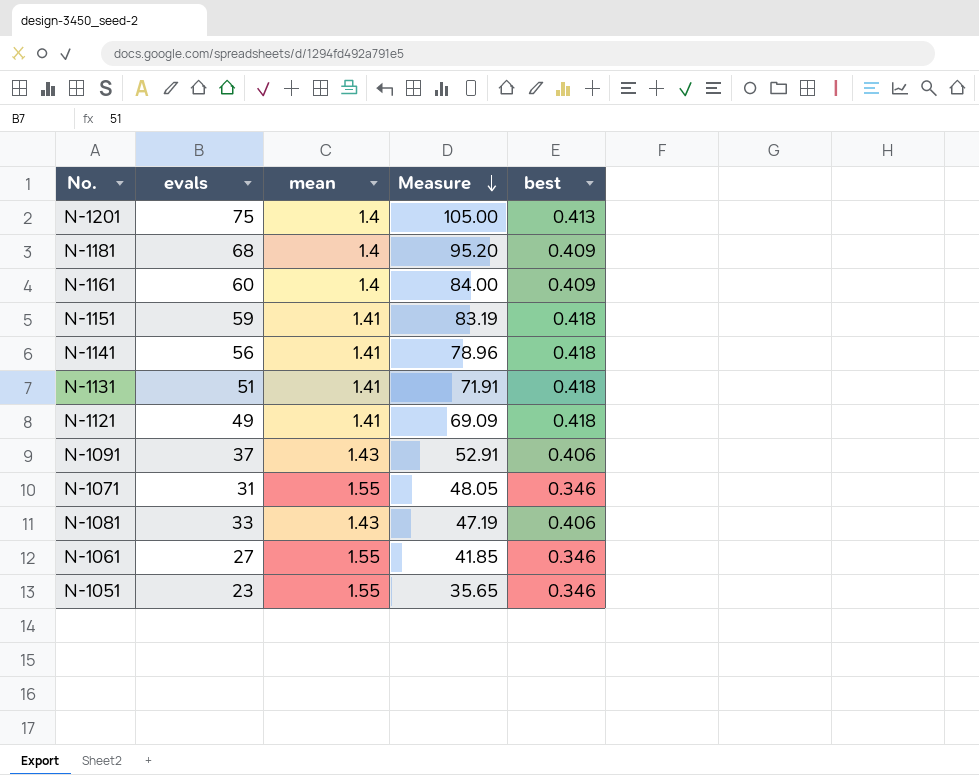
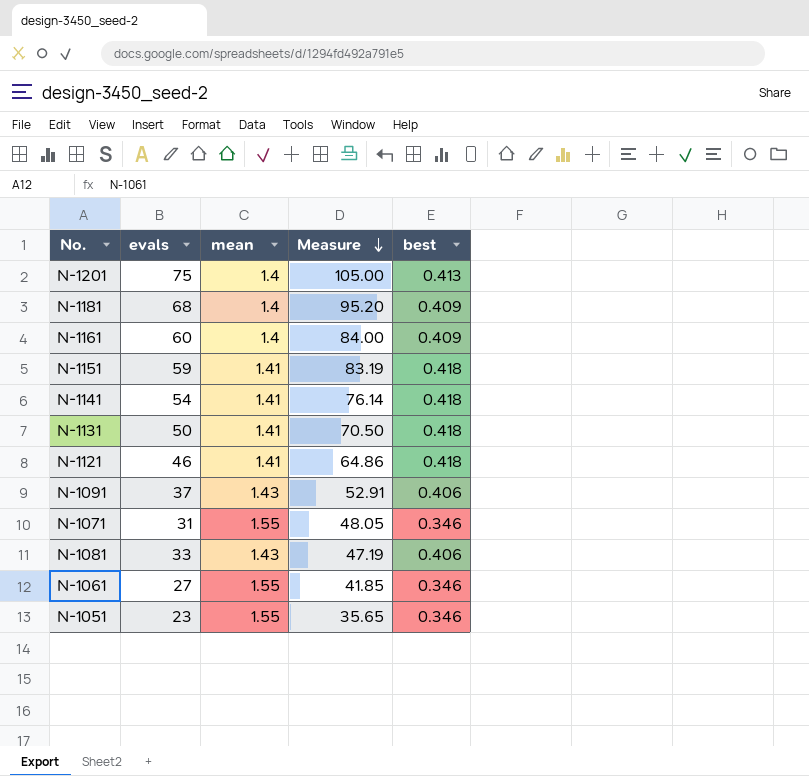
N-1141 | evals: 56 -> 54
N-1141 | Measure: 78.96 -> 76.14
N-1131 | evals: 51 -> 50
N-1131 | Measure: 71.91 -> 70.50
N-1121 | evals: 49 -> 46
N-1121 | Measure: 69.09 -> 64.86

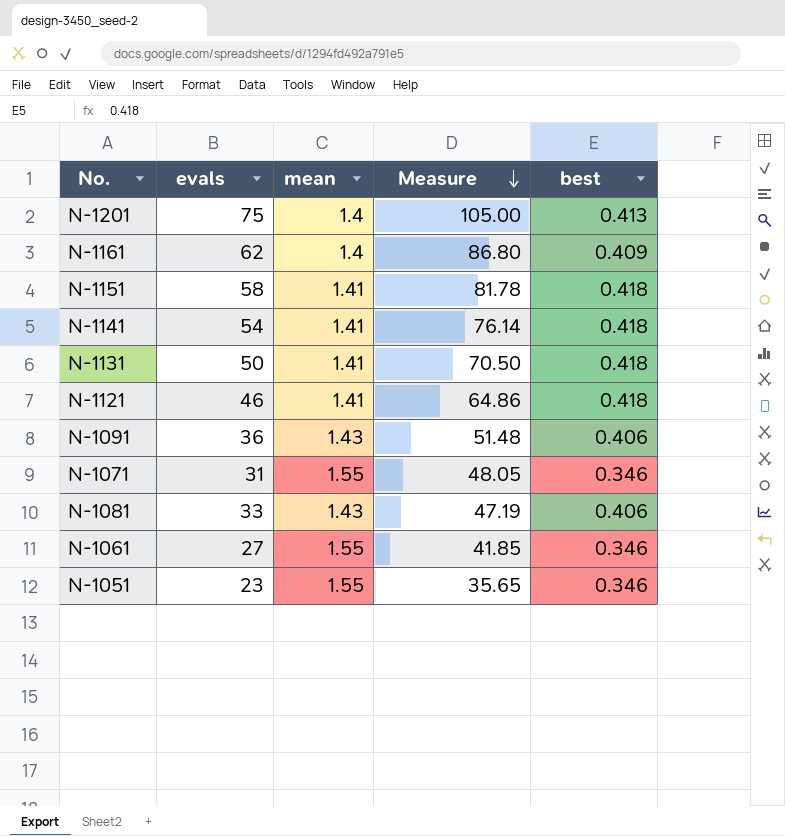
row N-1181: 68 | 1.4 | 95.20 | 0.409 -> none
N-1161 | evals: 60 -> 62
N-1161 | Measure: 84.00 -> 86.80
N-1151 | evals: 59 -> 58
N-1151 | Measure: 83.19 -> 81.78
N-1091 | evals: 37 -> 36
N-1091 | Measure: 52.91 -> 51.48

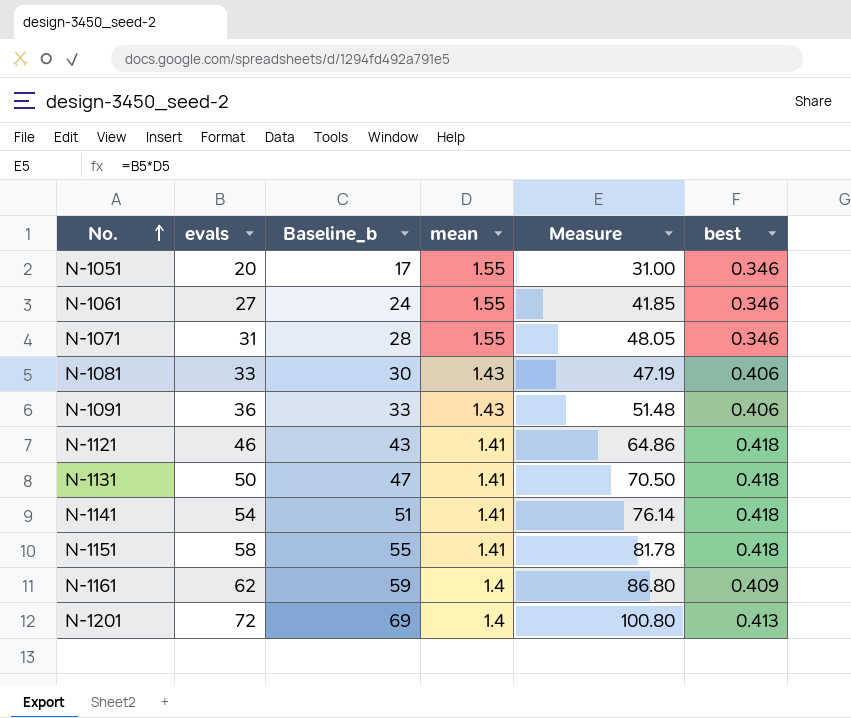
row order: Measure descending -> No. ascending
column Baseline_b | formula: none -> [evals] - 3
N-1051 | evals: 23 -> 20
N-1051 | Measure: 35.65 -> 31.00
N-1201 | evals: 75 -> 72
N-1201 | Measure: 105.00 -> 100.80

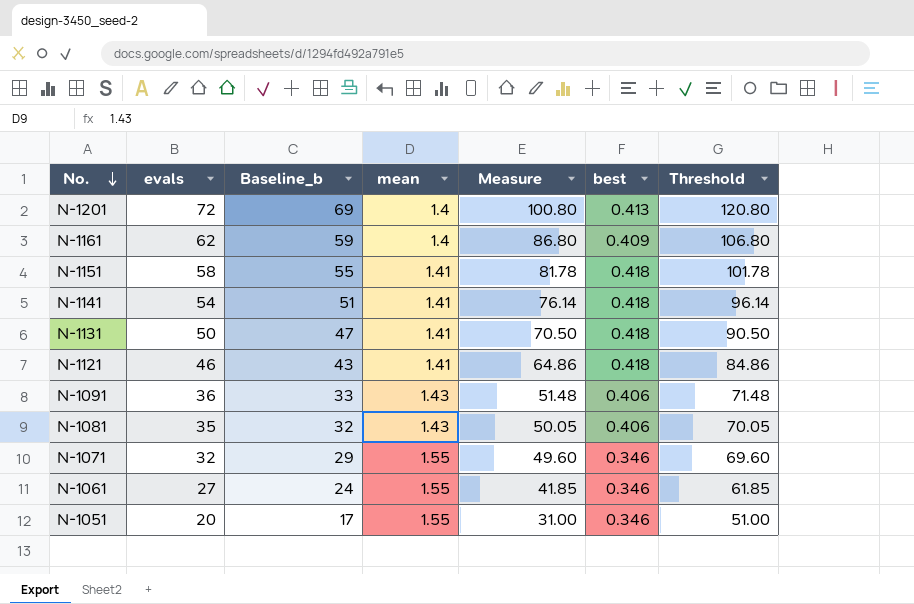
row order: No. ascending -> No. descending
column Threshold | formula: none -> [Measure] + 20
N-1081 | evals: 33 -> 35
N-1081 | Baseline_b: 30 -> 32
N-1081 | Measure: 47.19 -> 50.05
N-1071 | evals: 31 -> 32
N-1071 | Baseline_b: 28 -> 29
N-1071 | Measure: 48.05 -> 49.60

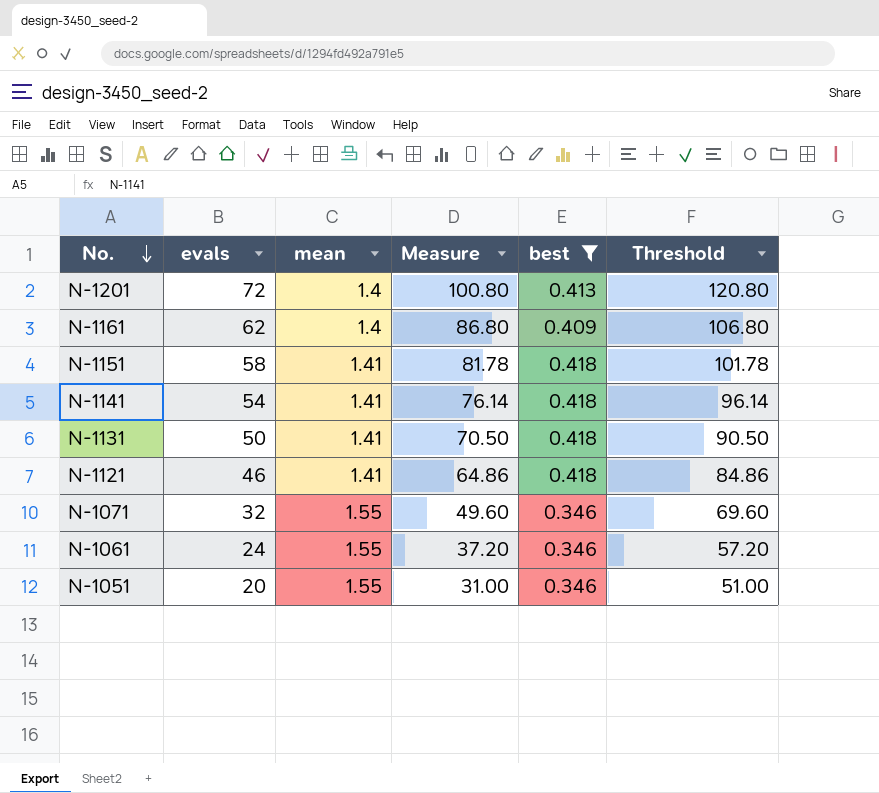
filter: none -> best != 0.406
column Baseline_b | formula: [evals] - 3 -> none
N-1061 | evals: 27 -> 24
N-1061 | Measure: 41.85 -> 37.20
N-1061 | Threshold: 61.85 -> 57.20

